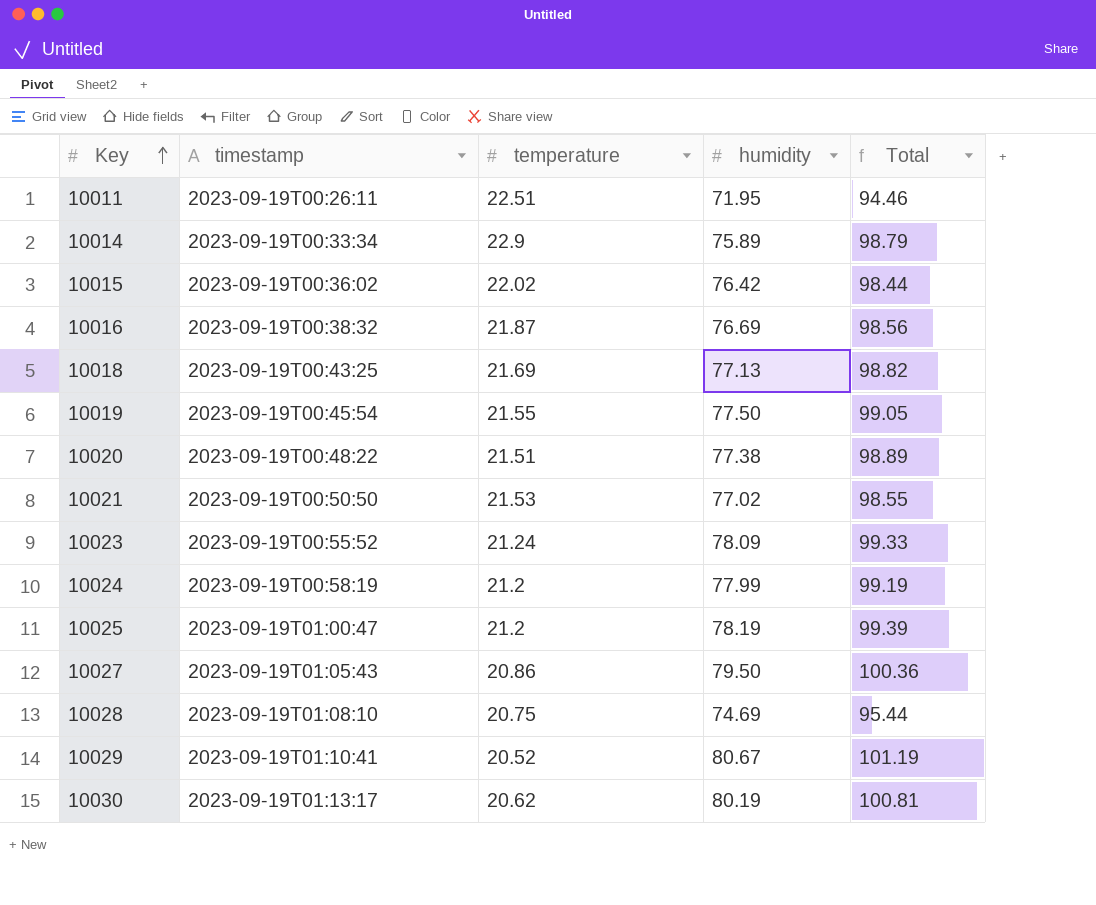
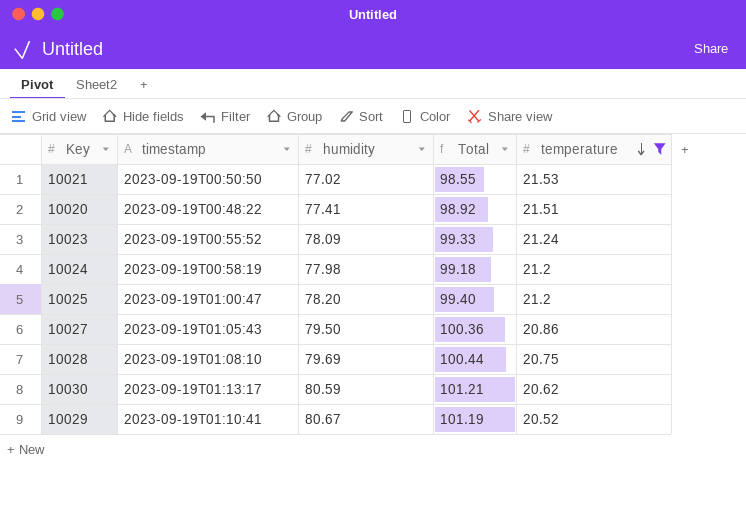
filter: none -> temperature <= 21.53
row order: Key ascending -> temperature descending
column temperature | position: 3 -> 5
10020 | humidity: 77.38 -> 77.41
10020 | Total: 98.89 -> 98.92
10024 | humidity: 77.99 -> 77.98
10024 | Total: 99.19 -> 99.18
10025 | humidity: 78.19 -> 78.20
10025 | Total: 99.39 -> 99.40
10028 | humidity: 74.69 -> 79.69
10028 | Total: 95.44 -> 100.44
10030 | humidity: 80.19 -> 80.59
10030 | Total: 100.81 -> 101.21

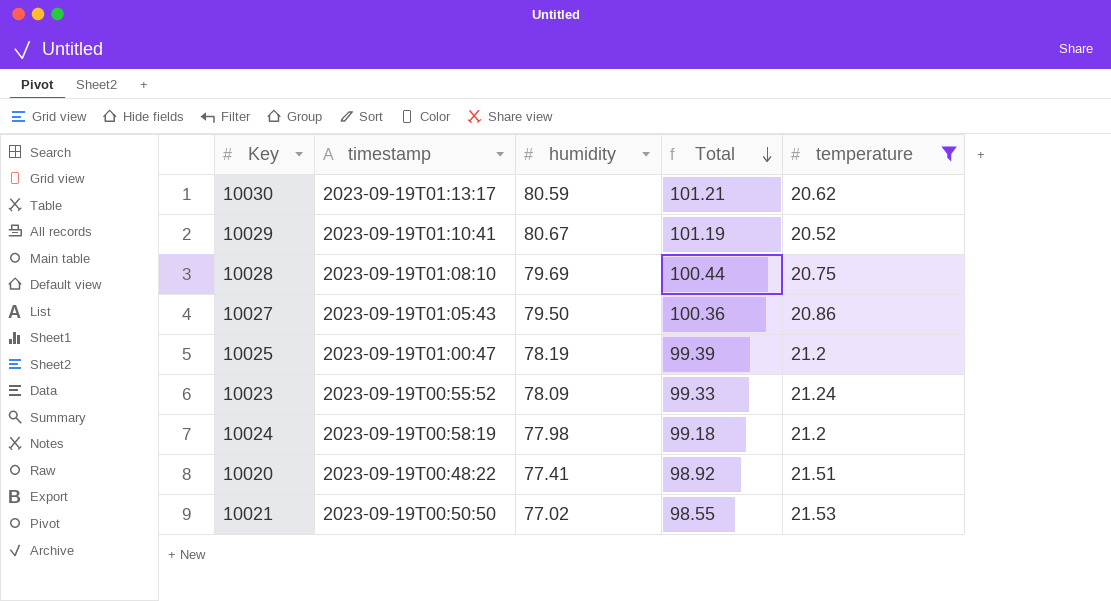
row order: temperature descending -> Total descending
10025 | humidity: 78.20 -> 78.19
10025 | Total: 99.40 -> 99.39

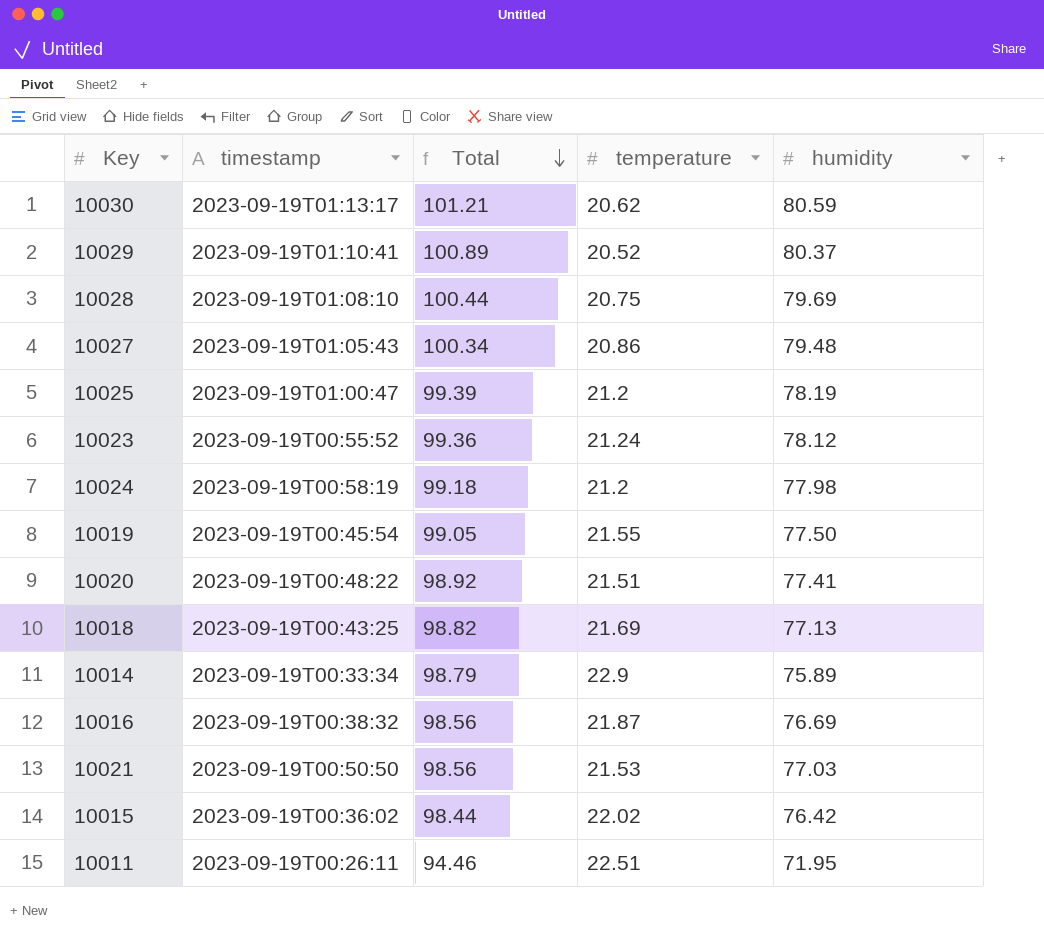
filter: temperature <= 21.53 -> none
column humidity | position: 3 -> 5
10029 | Total: 101.19 -> 100.89
10029 | humidity: 80.67 -> 80.37
10027 | Total: 100.36 -> 100.34
10027 | humidity: 79.50 -> 79.48
10023 | Total: 99.33 -> 99.36
10023 | humidity: 78.09 -> 78.12
10021 | Total: 98.55 -> 98.56
10021 | humidity: 77.02 -> 77.03

